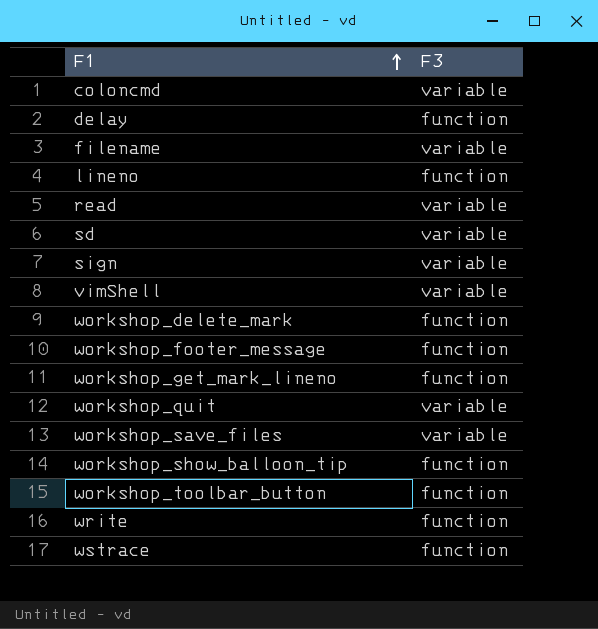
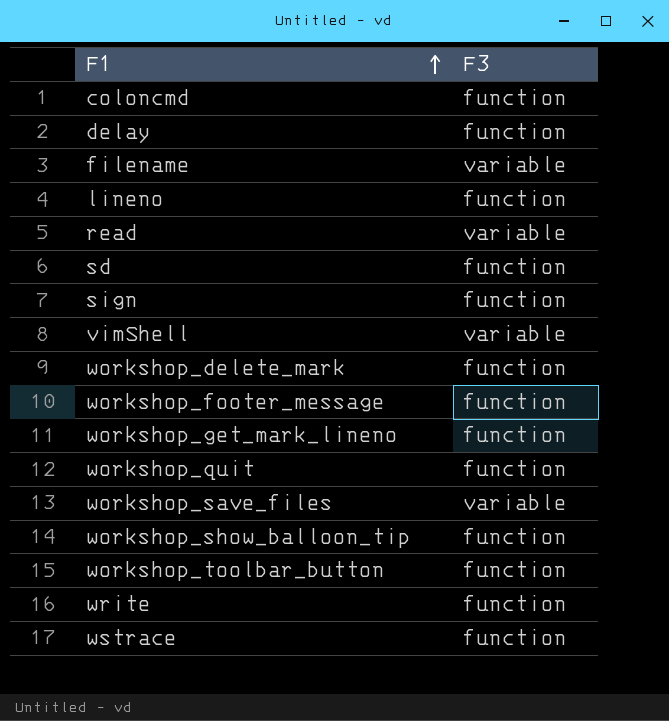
coloncmd | F3: variable -> function
sd | F3: variable -> function
sign | F3: variable -> function
workshop_quit | F3: variable -> function

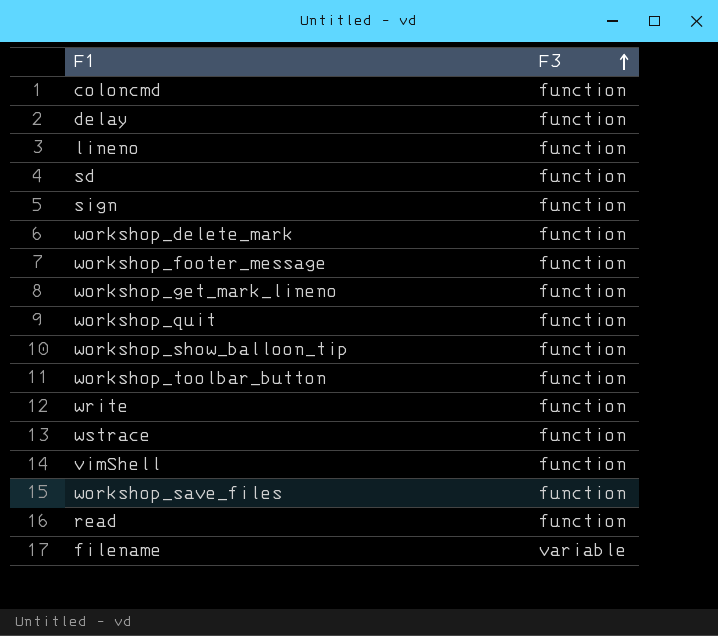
row order: F1 ascending -> F3 ascending
vimShell | F3: variable -> function
workshop_save_files | F3: variable -> function
read | F3: variable -> function

